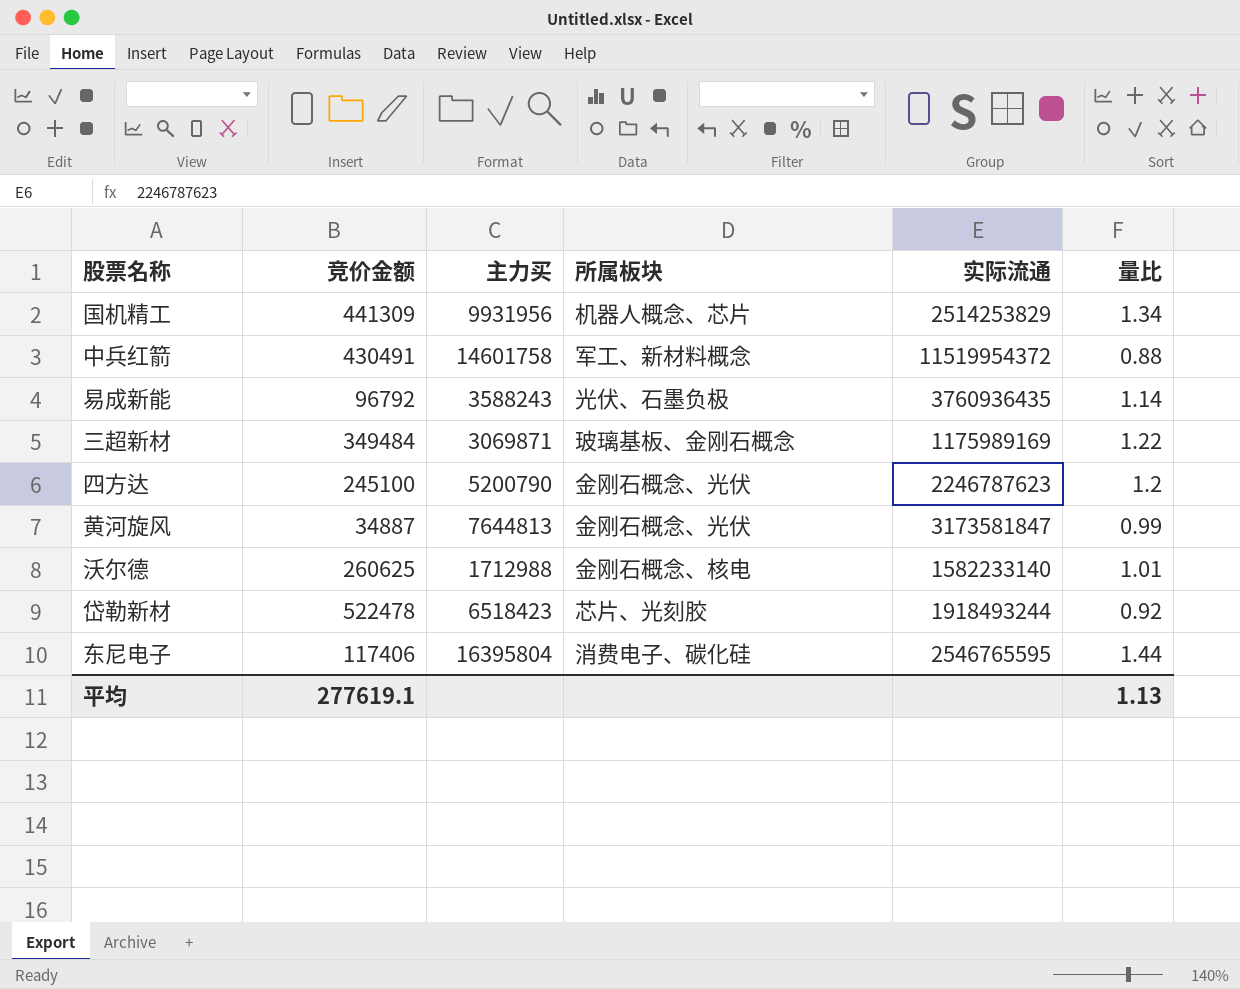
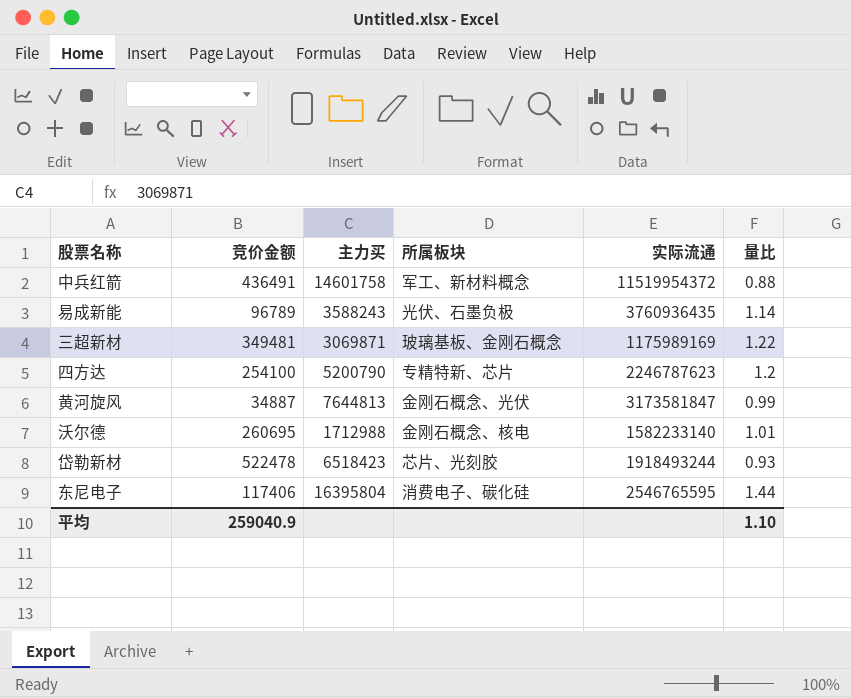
row 国机精工: 441309 | 9931956 | 机器人概念、芯片 | 2514253829 | 1.34 -> none
中兵红箭 | 竞价金额: 430491 -> 436491
易成新能 | 竞价金额: 96792 -> 96789
三超新材 | 竞价金额: 349484 -> 349481
四方达 | 竞价金额: 245100 -> 254100
四方达 | 所属板块: 金刚石概念、光伏 -> 专精特新、芯片
沃尔德 | 竞价金额: 260625 -> 260695
岱勒新材 | 量比: 0.92 -> 0.93
平均 | 竞价金额: 277619.1 -> 259040.9
平均 | 量比: 1.13 -> 1.10

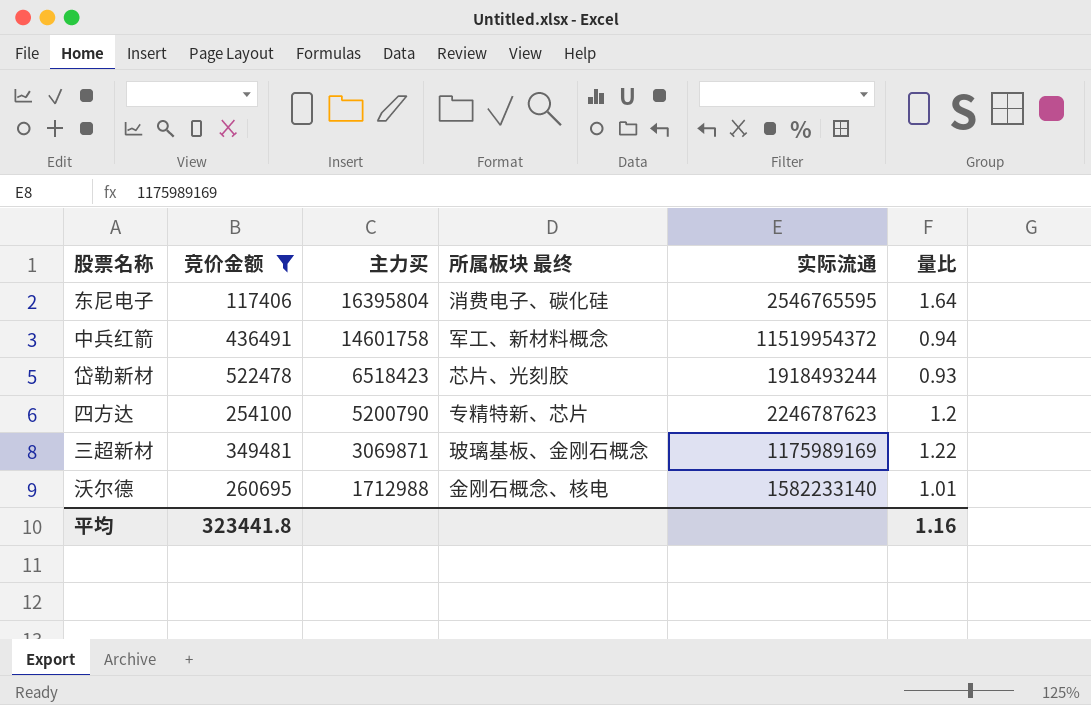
filter: none -> 竞价金额 >= 117406
row order: none -> 主力买 descending
column name: 所属板块 -> 所属板块 最终
东尼电子 | 量比: 1.44 -> 1.64
中兵红箭 | 量比: 0.88 -> 0.94
平均 | 竞价金额: 259040.9 -> 323441.8
平均 | 量比: 1.10 -> 1.16

